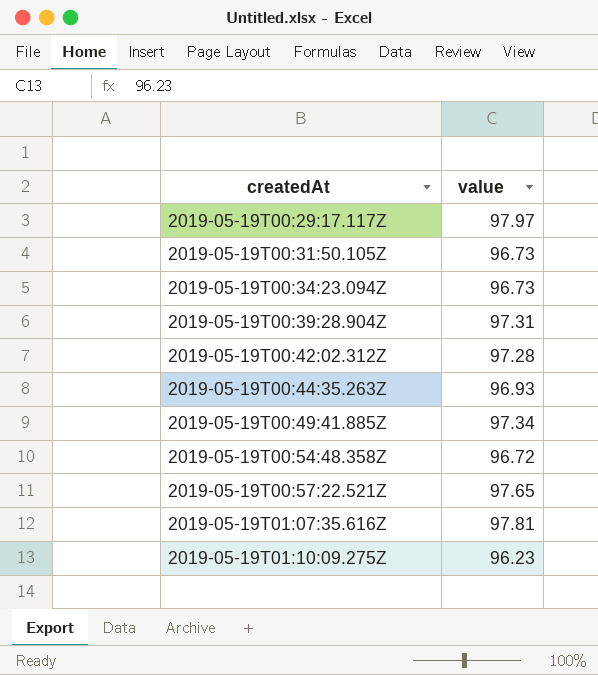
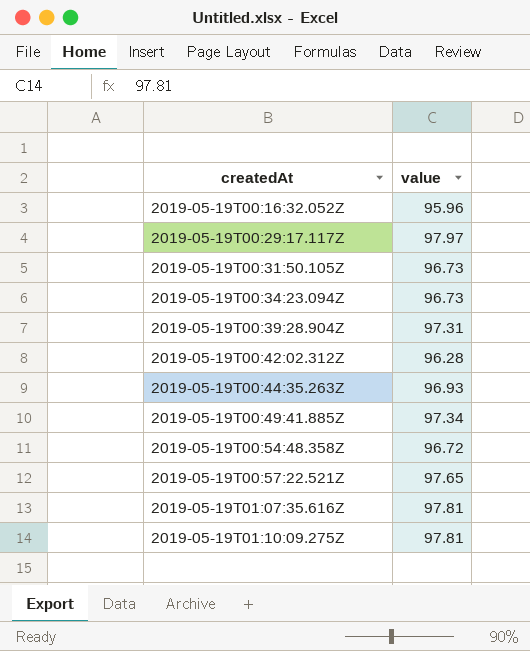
row 2019-05-19T00:16:32.052Z: none -> 95.96
2019-05-19T00:42:02.312Z | value: 97.28 -> 96.28
2019-05-19T01:10:09.275Z | value: 96.23 -> 97.81

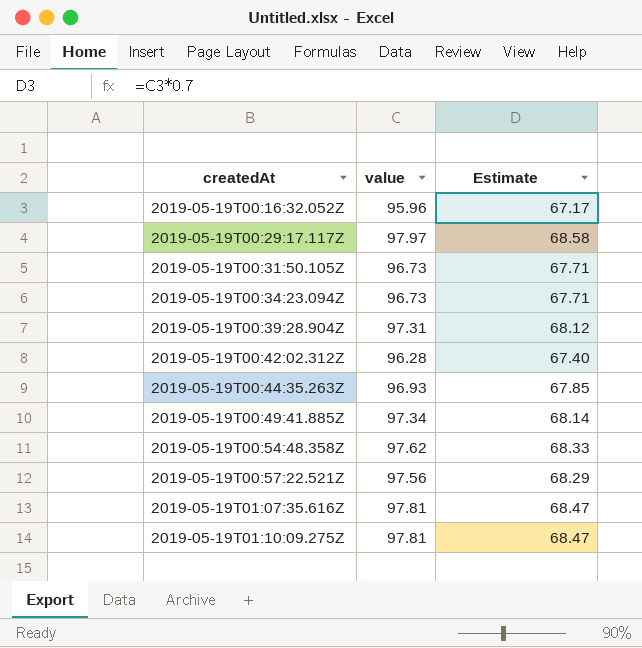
column Estimate | formula: none -> [value] * 0.7
2019-05-19T00:54:48.358Z | value: 96.72 -> 97.62
2019-05-19T00:57:22.521Z | value: 97.65 -> 97.56

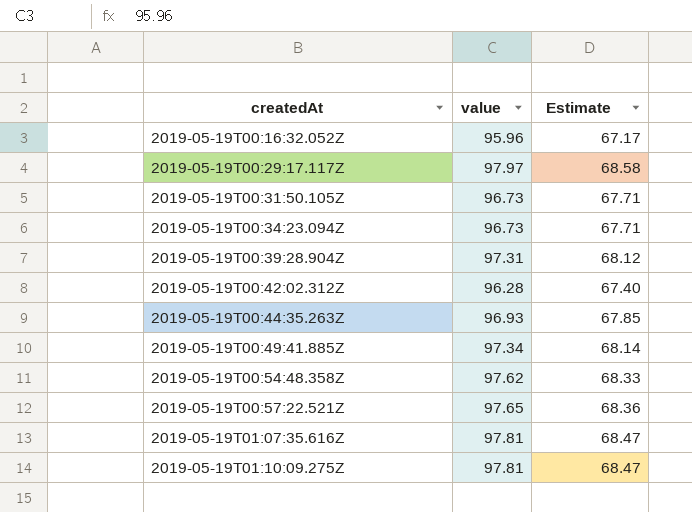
2019-05-19T00:57:22.521Z | value: 97.56 -> 97.65
2019-05-19T00:57:22.521Z | Estimate: 68.29 -> 68.36

